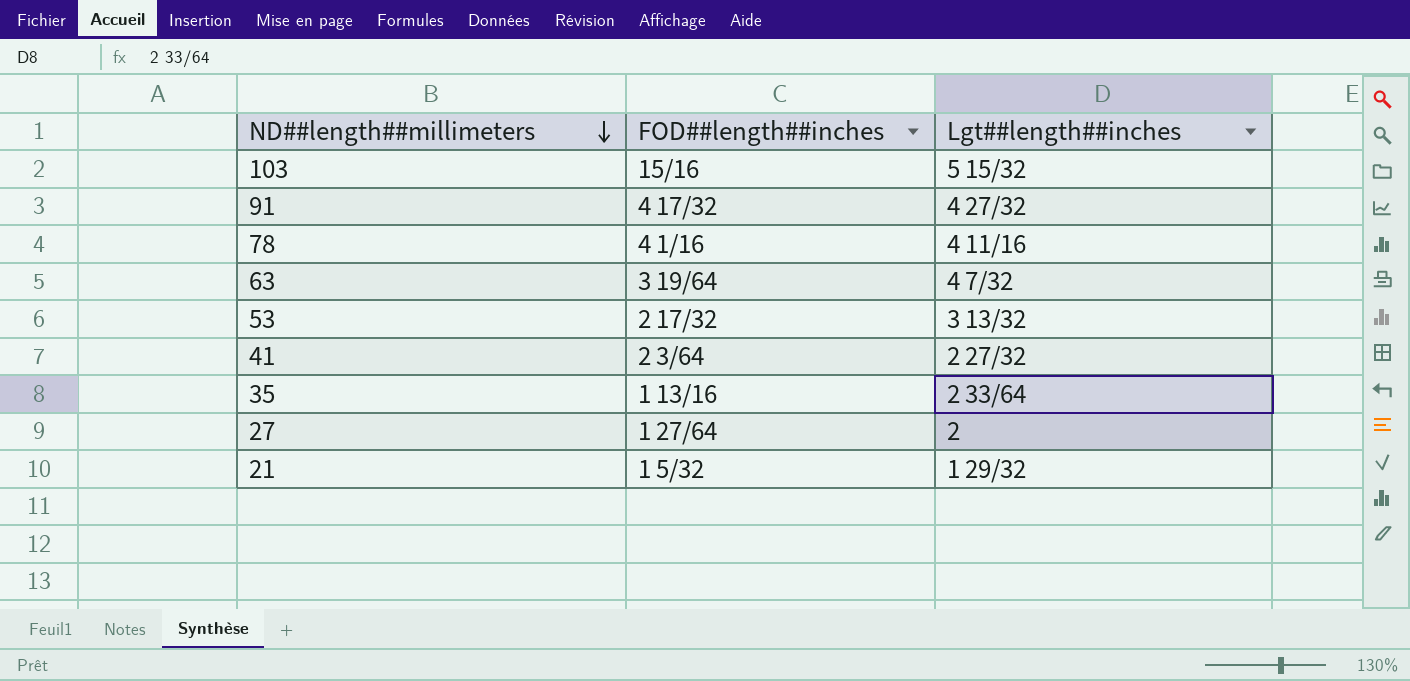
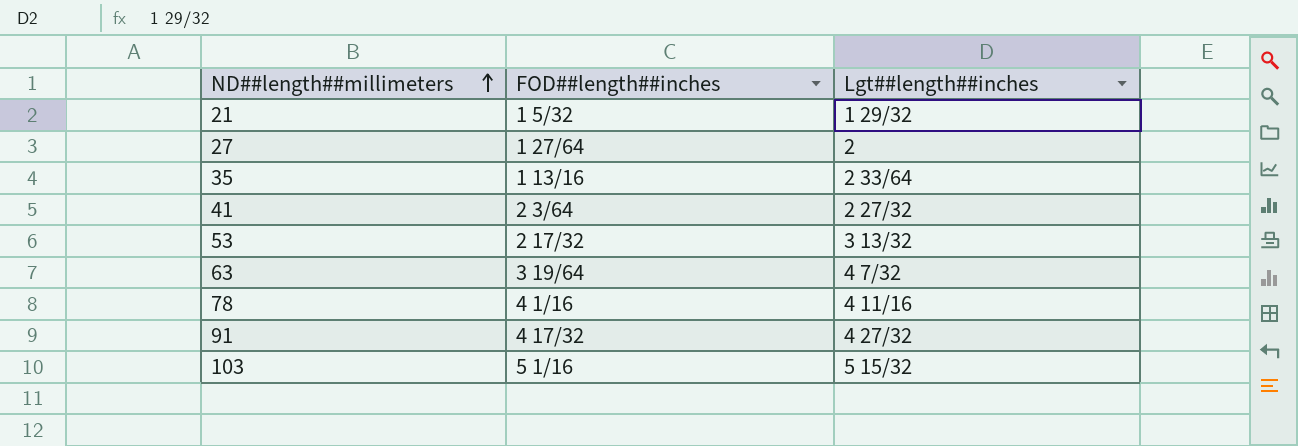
row order: ND##length##millimeters descending -> ND##length##millimeters ascending
103 | FOD##length##inches: 15/16 -> 5 1/16

